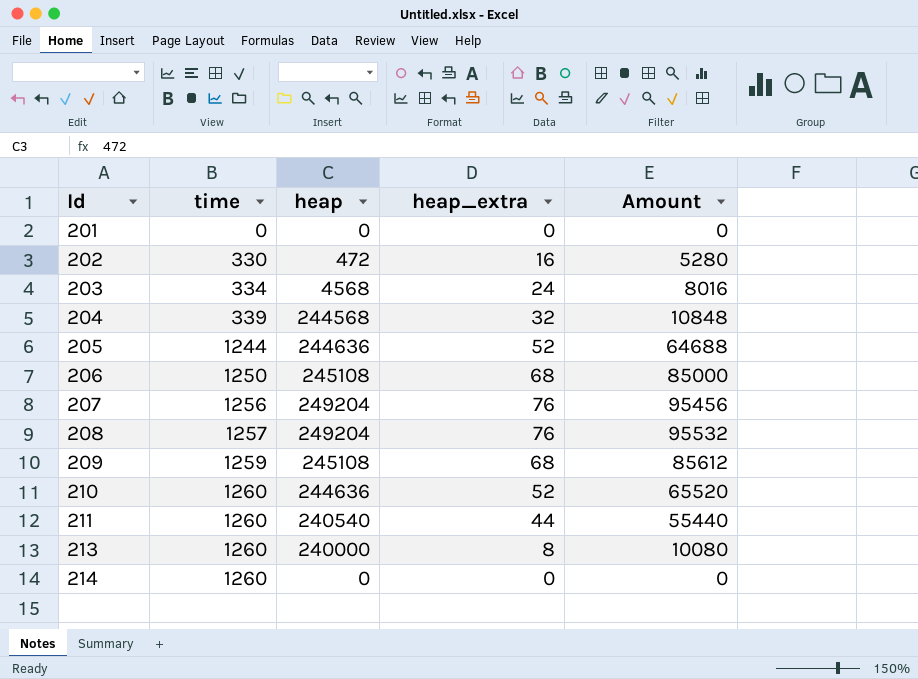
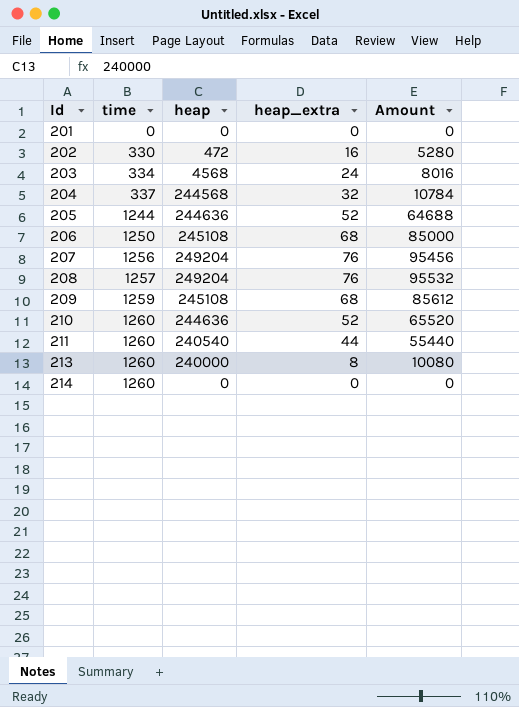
204 | time: 339 -> 337
204 | Amount: 10848 -> 10784

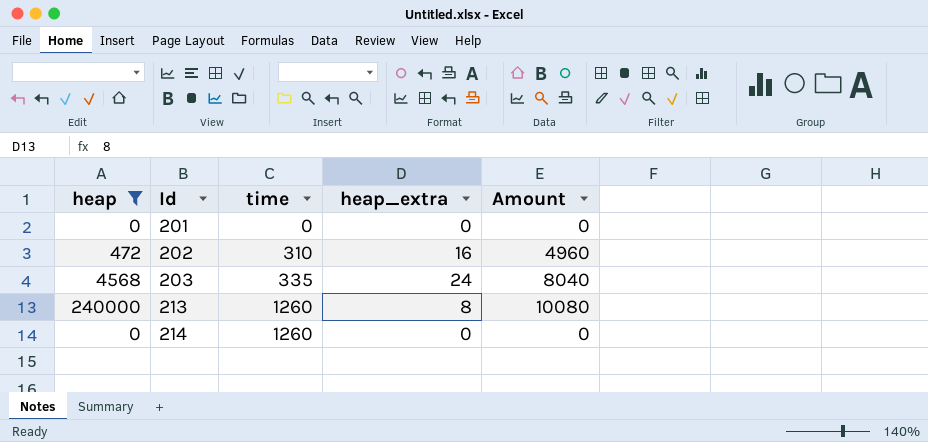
filter: none -> heap <= 240000
column heap | position: 3 -> 1
202 | time: 330 -> 310
202 | Amount: 5280 -> 4960
203 | time: 334 -> 335
203 | Amount: 8016 -> 8040

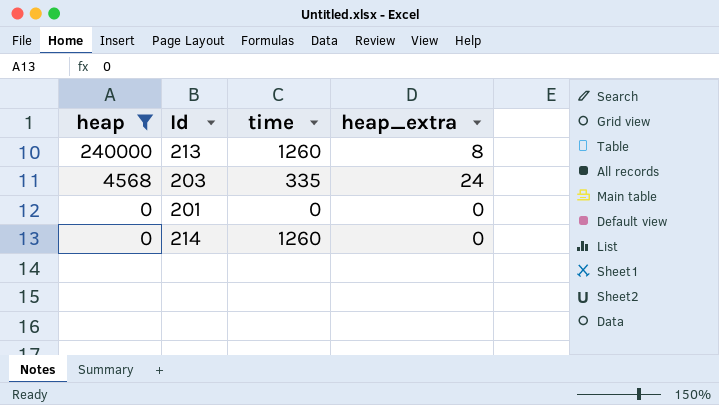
row order: Id ascending -> heap descending
column Amount | formula: [time] * [heap_extra] -> none
row 202: 472 | 310 | 16 | 4960 -> none

